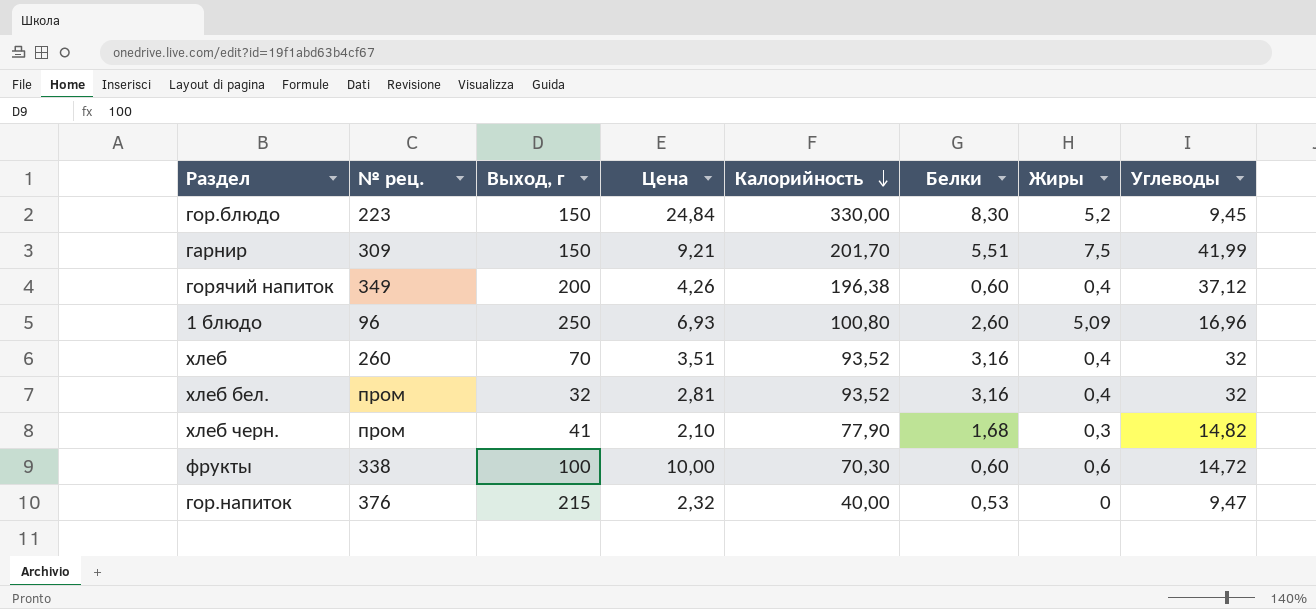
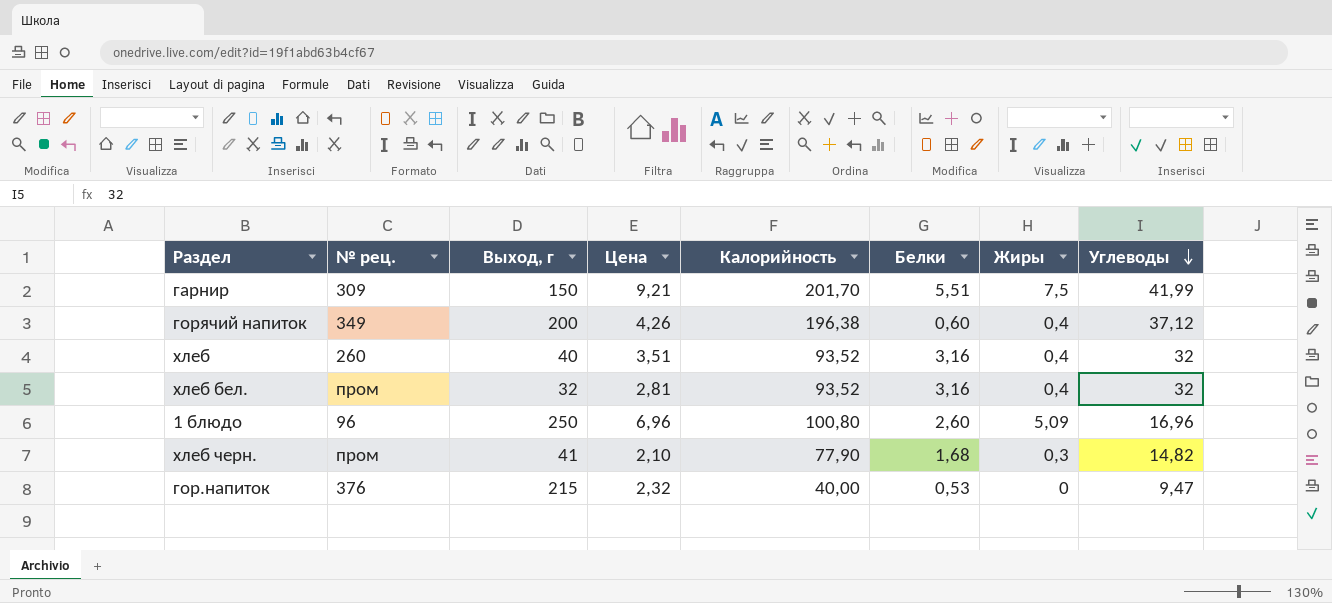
row order: Калорийность descending -> Углеводы descending
row гор.блюдо: 223 | 150 | 24,84 | 330,00 | 8,30 | 5,2 | 9,45 -> none
row фрукты: 338 | 100 | 10,00 | 70,30 | 0,60 | 0,6 | 14,72 -> none
хлеб | Выход, г: 70 -> 40
1 блюдо | Цена: 6,93 -> 6,96

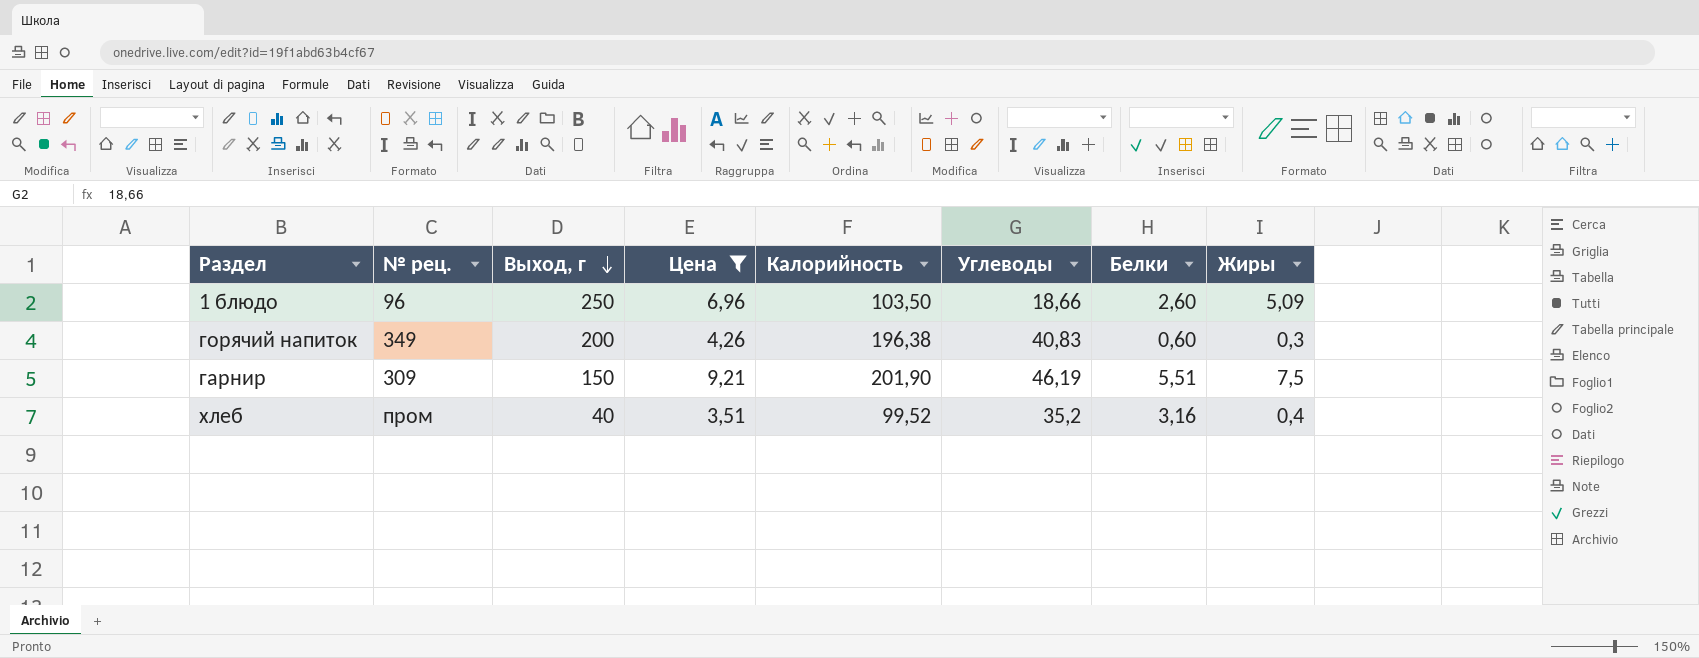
filter: none -> Цена >= 3,51
row order: Углеводы descending -> Выход, г descending
column Углеводы | position: 8 -> 6
1 блюдо | Калорийность: 100,80 -> 103,50
1 блюдо | Углеводы: 16,96 -> 18,66
горячий напиток | Углеводы: 37,12 -> 40,83
горячий напиток | Жиры: 0,4 -> 0,3
гарнир | Калорийность: 201,70 -> 201,90
гарнир | Углеводы: 41,99 -> 46,19
хлеб | № рец.: 260 -> пром
хлеб | Калорийность: 93,52 -> 99,52
хлеб | Углеводы: 32 -> 35,2

